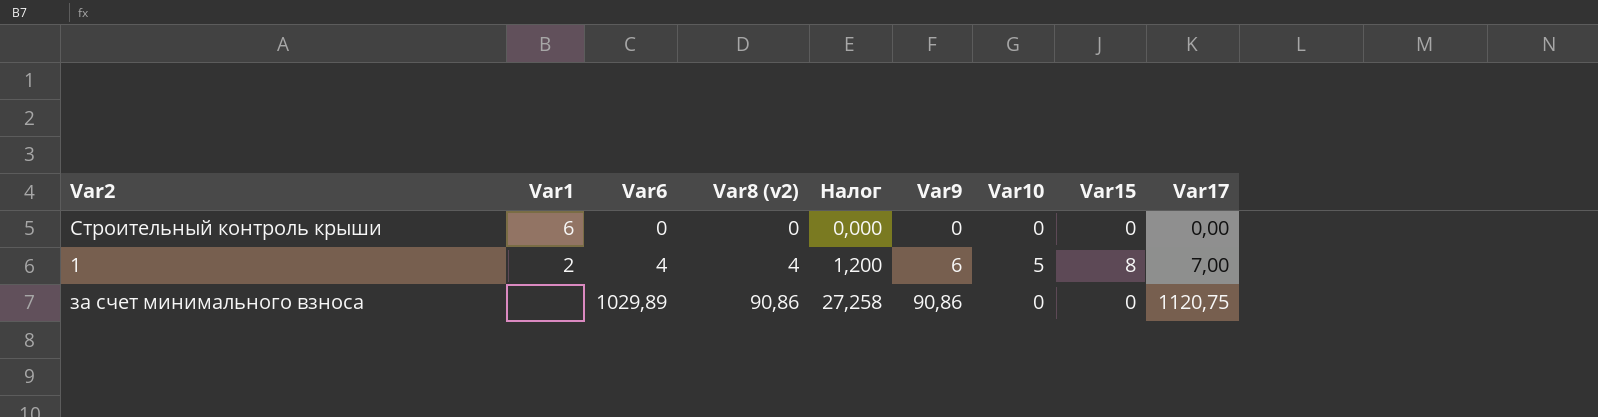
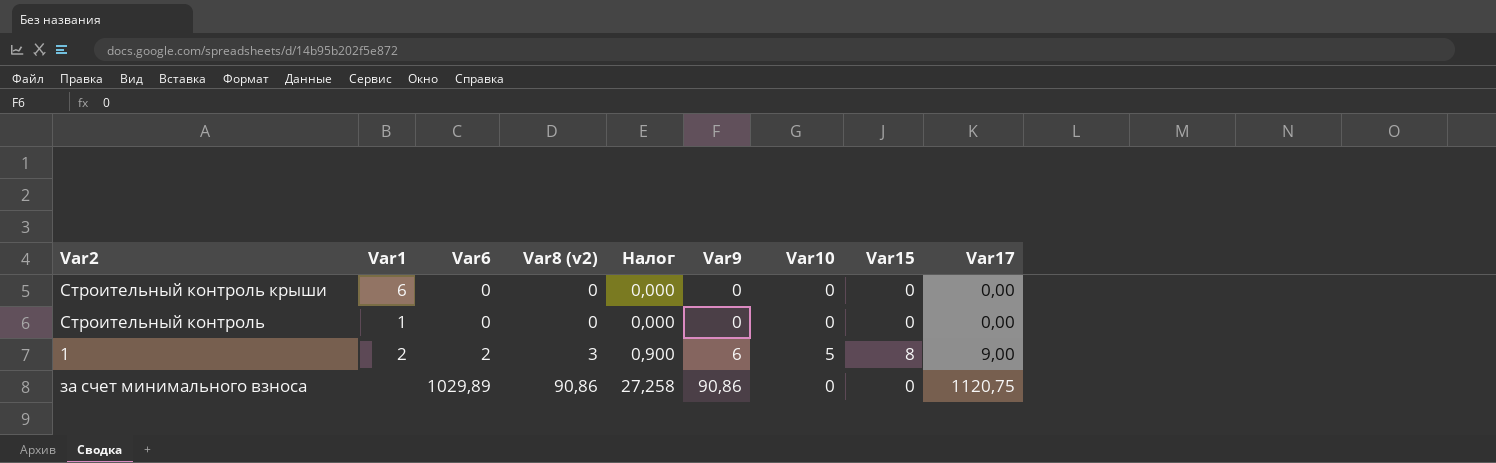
row Строительный контроль: none -> 1 | 0 | 0 | 0,000 | 0 | 0 | 0 | 0,00
1 | Var6: 4 -> 2
1 | Var8 (v2): 4 -> 3
1 | Налог: 1,200 -> 0,900
1 | Var17: 7,00 -> 9,00

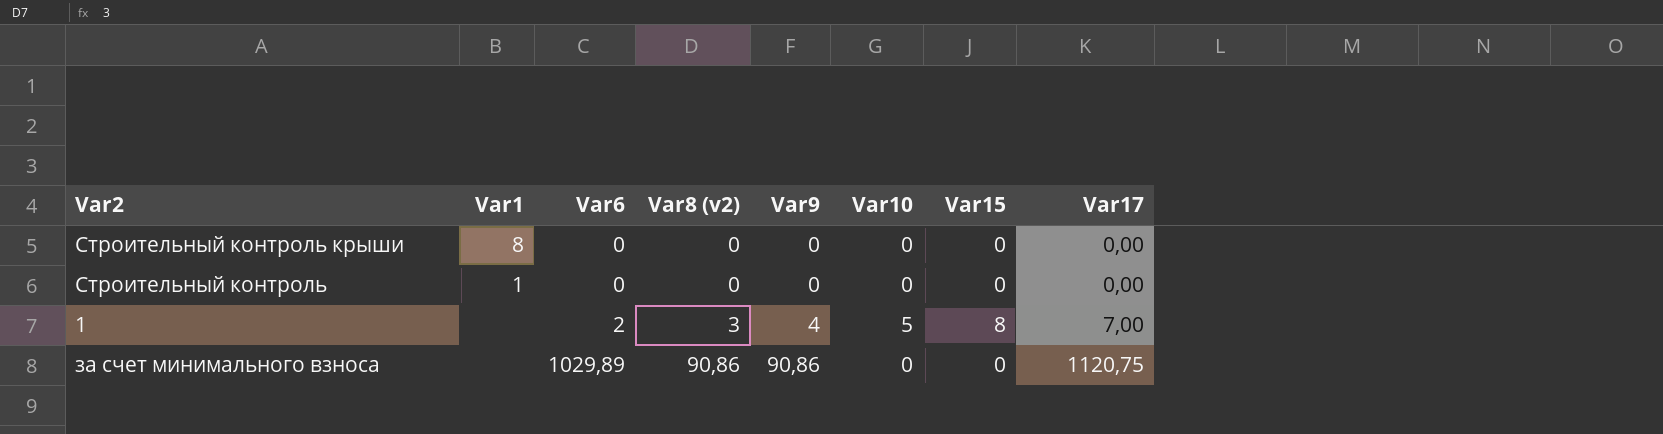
column Налог | formula: [Var8 (v2)] * 0,3 -> none
Строительный контроль крыши | Var1: 6 -> 8
1 | Var1: 2 -> none
1 | Var9: 6 -> 4
1 | Var17: 9,00 -> 7,00

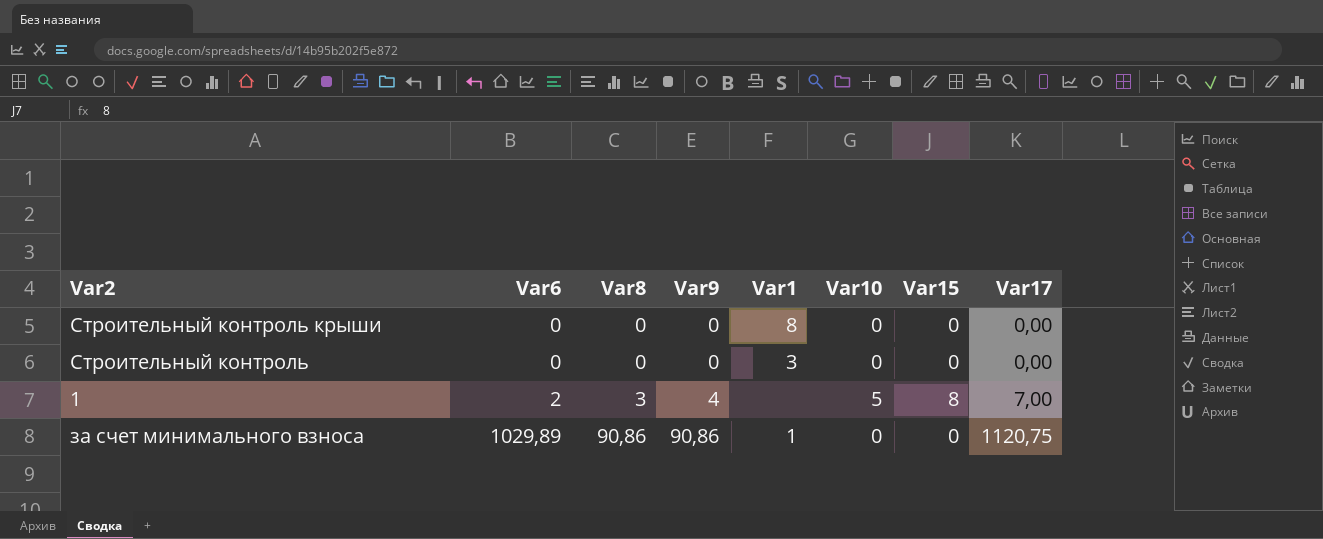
column name: Var8 (v2) -> Var8
column Var1 | position: 2 -> 5
Строительный контроль | Var1: 1 -> 3
за счет минимального взноса | Var1: none -> 1

